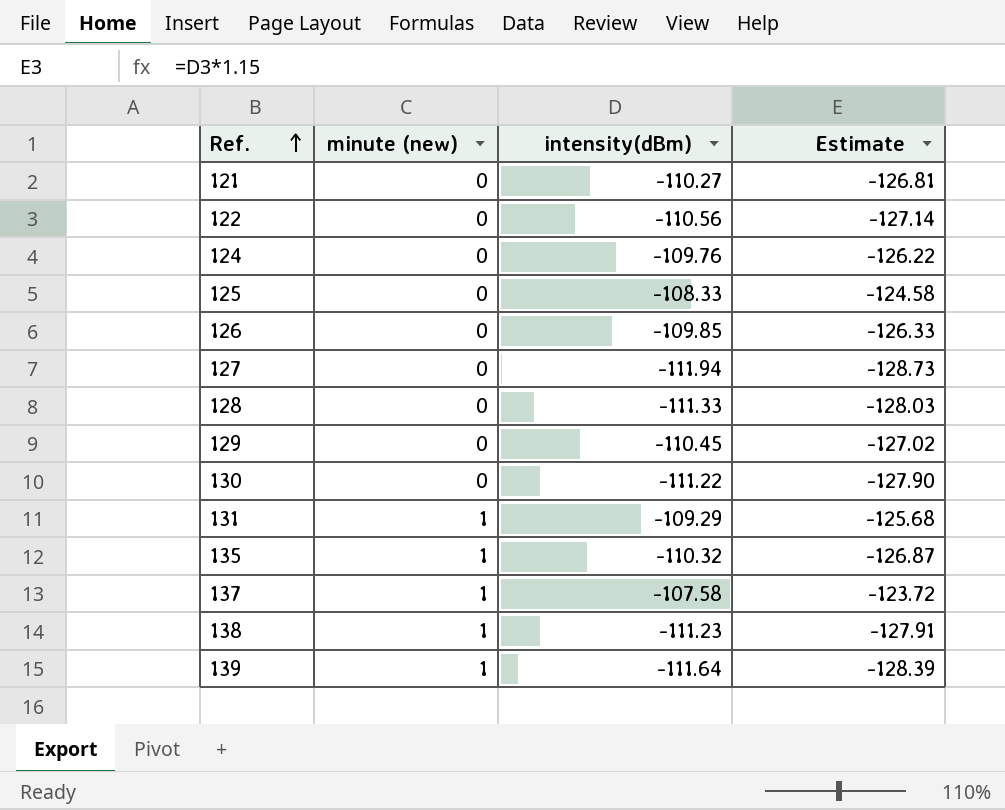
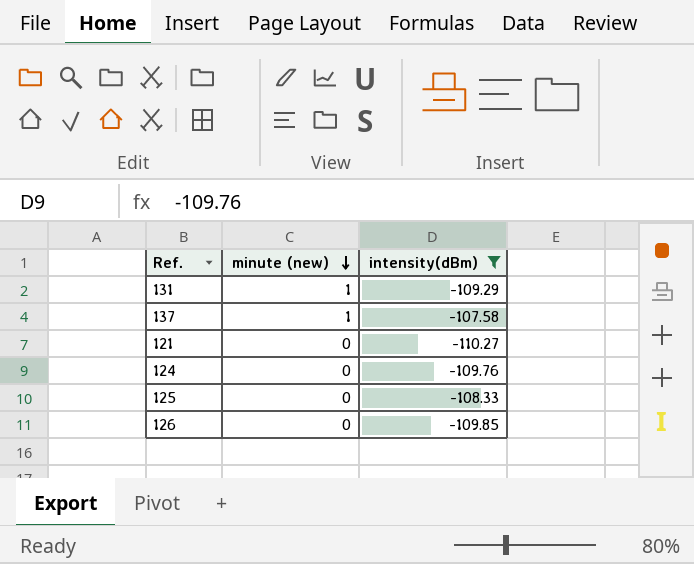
filter: none -> intensity(dBm) >= -110.27
row order: Ref. ascending -> minute (new) descending
column Estimate | formula: [intensity(dBm)] * 1.15 -> none

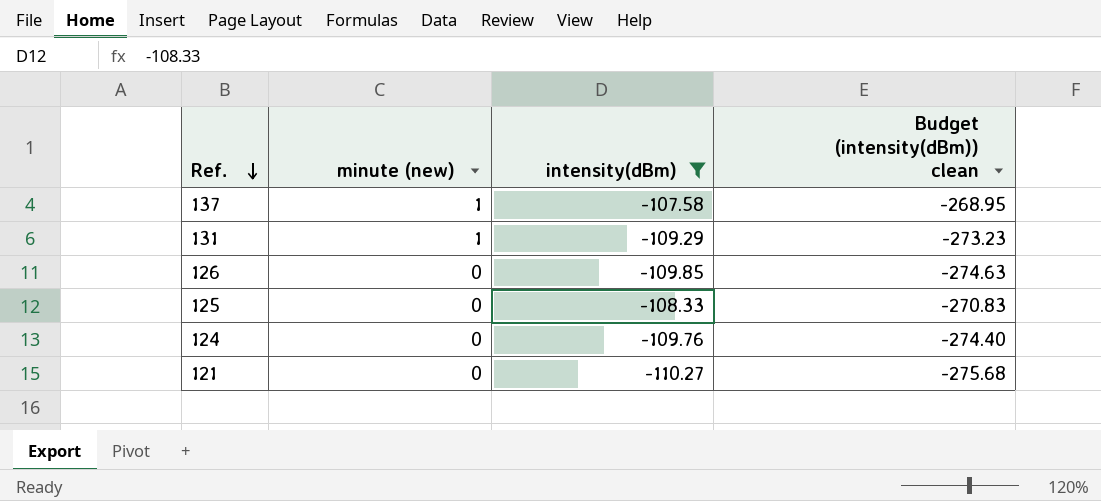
row order: minute (new) descending -> Ref. descending
column Budget (intensity(dBm)) clean | formula: none -> [intensity(dBm)] * 2.5

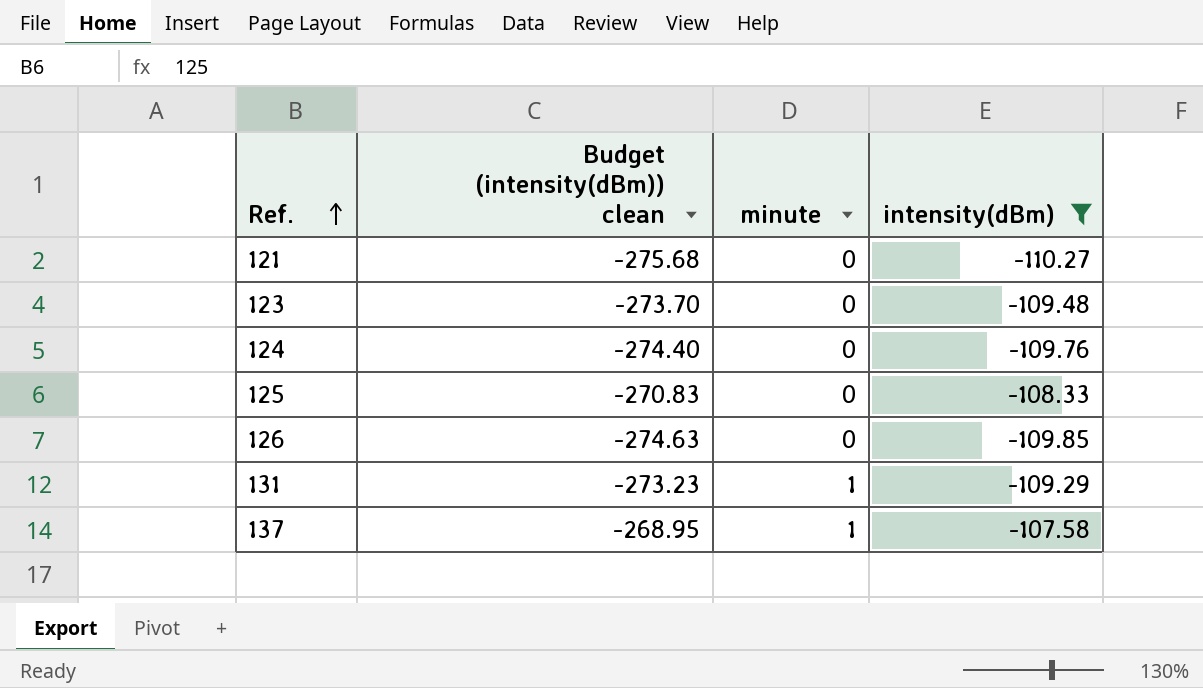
row order: Ref. descending -> Ref. ascending
column Budget (intensity(dBm)) clean | position: 4 -> 2
column name: minute (new) -> minute
row 123: none -> -273.70 | 0 | -109.48

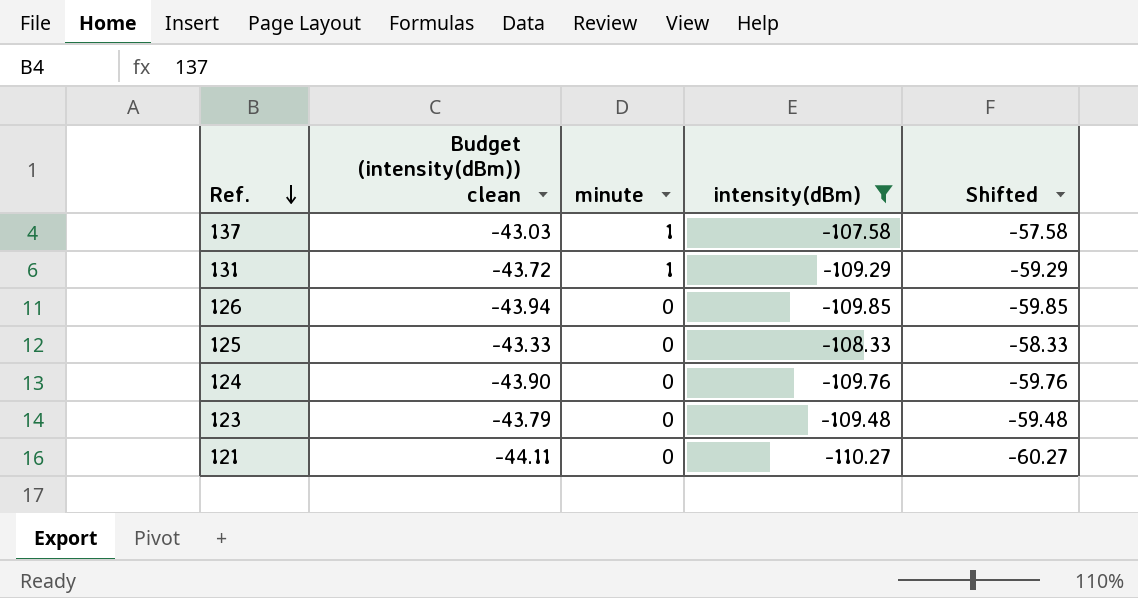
row order: Ref. ascending -> Ref. descending
column Budget (intensity(dBm)) clean | formula: [intensity(dBm)] * 2.5 -> [intensity(dBm)] * 0.4
column Shifted | formula: none -> [intensity(dBm)] + 50

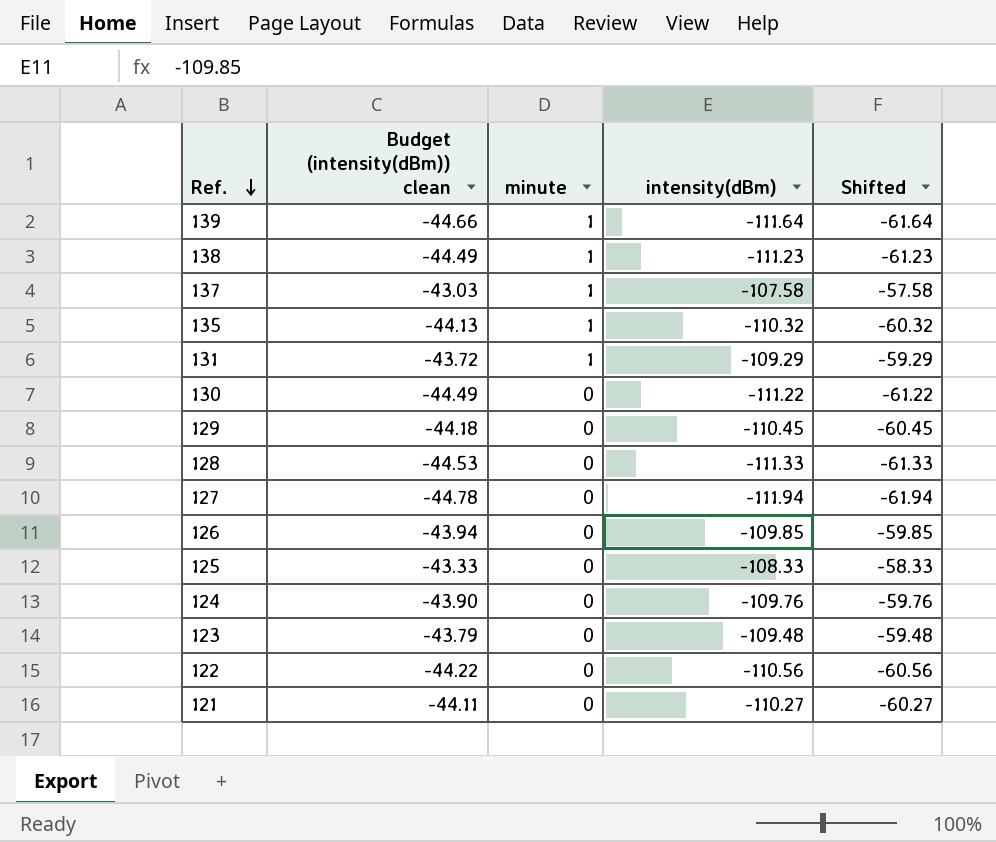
filter: intensity(dBm) >= -110.27 -> none

